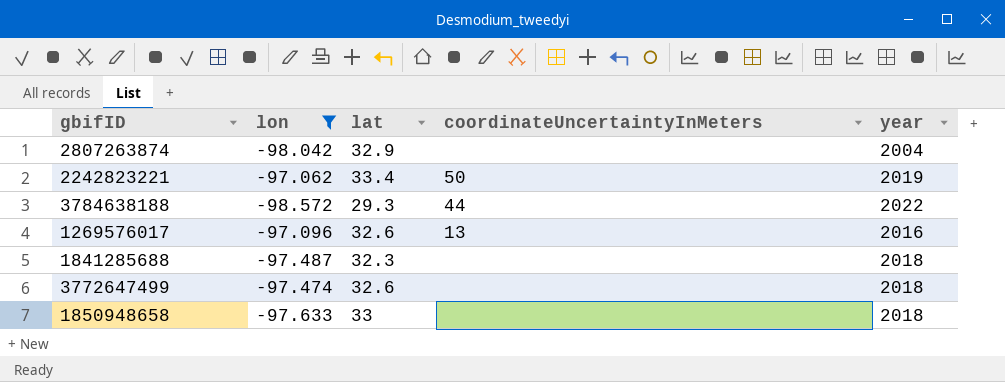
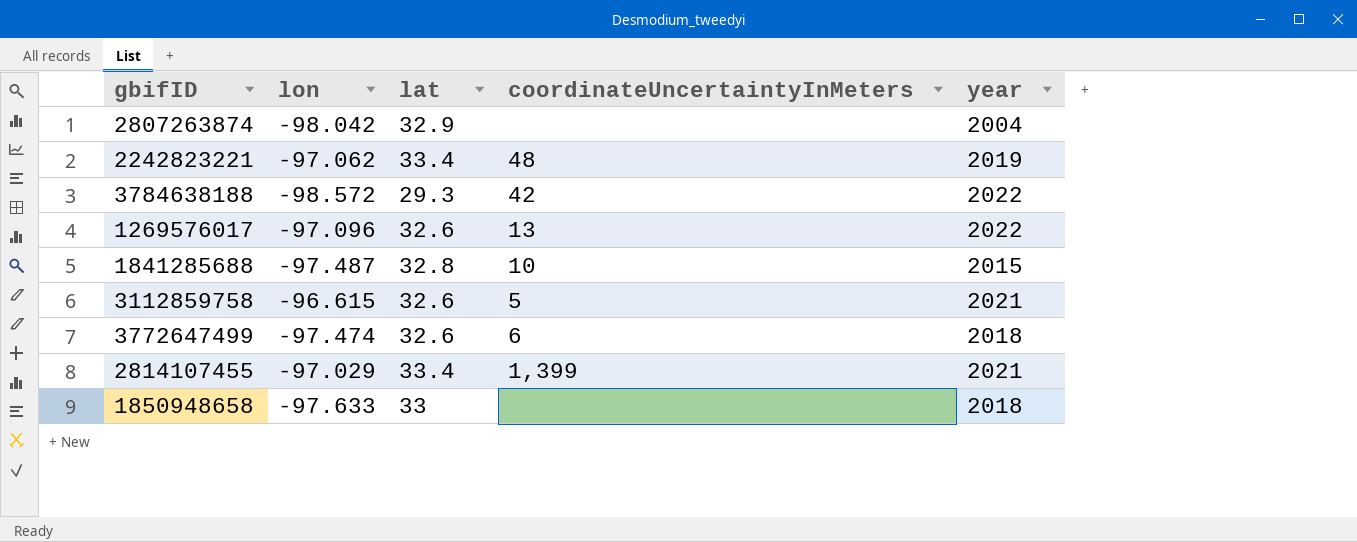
filter: lon <= -97.062 -> none
2242823221 | coordinateUncertaintyInMeters: 50 -> 48
3784638188 | coordinateUncertaintyInMeters: 44 -> 42
1269576017 | year: 2016 -> 2022
1841285688 | lat: 32.3 -> 32.8
1841285688 | coordinateUncertaintyInMeters: none -> 10
1841285688 | year: 2018 -> 2015
3772647499 | coordinateUncertaintyInMeters: none -> 6

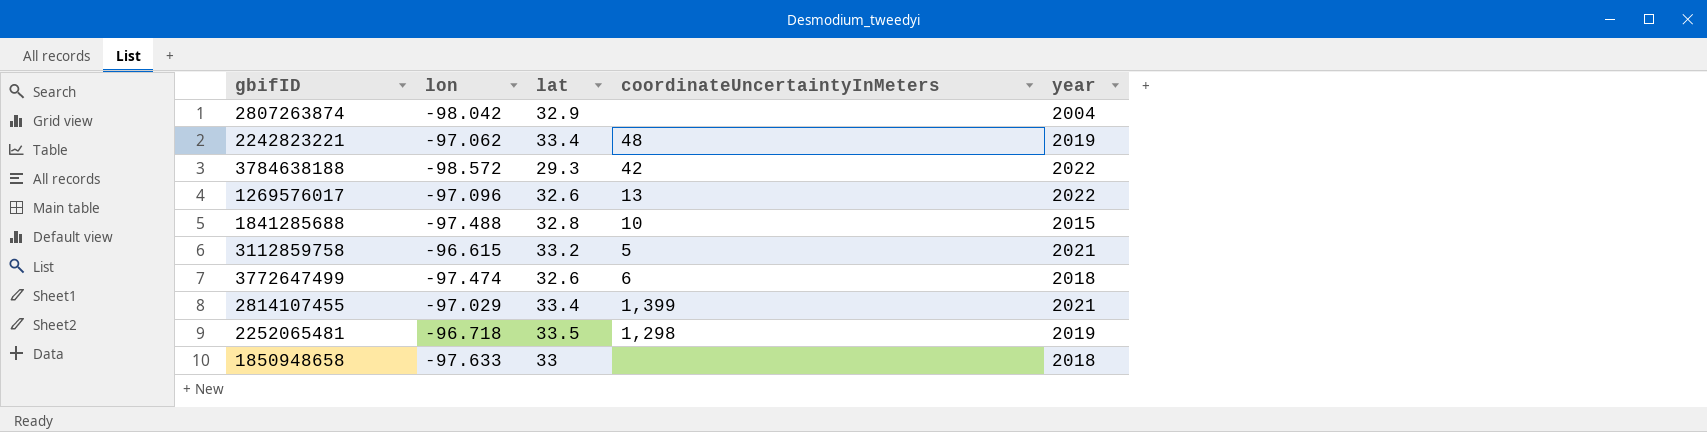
1841285688 | lon: -97.487 -> -97.488
3112859758 | lat: 32.6 -> 33.2
row 2252065481: none -> -96.718 | 33.5 | 1,298 | 2019

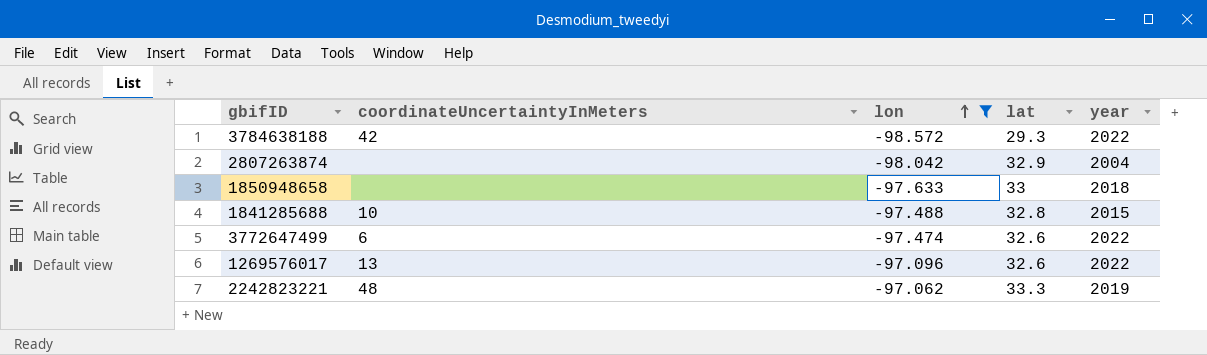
filter: none -> lon <= -97.062
row order: none -> lon ascending
column coordinateUncertaintyInMeters | position: 4 -> 2
3772647499 | year: 2018 -> 2022
2242823221 | lat: 33.4 -> 33.3

